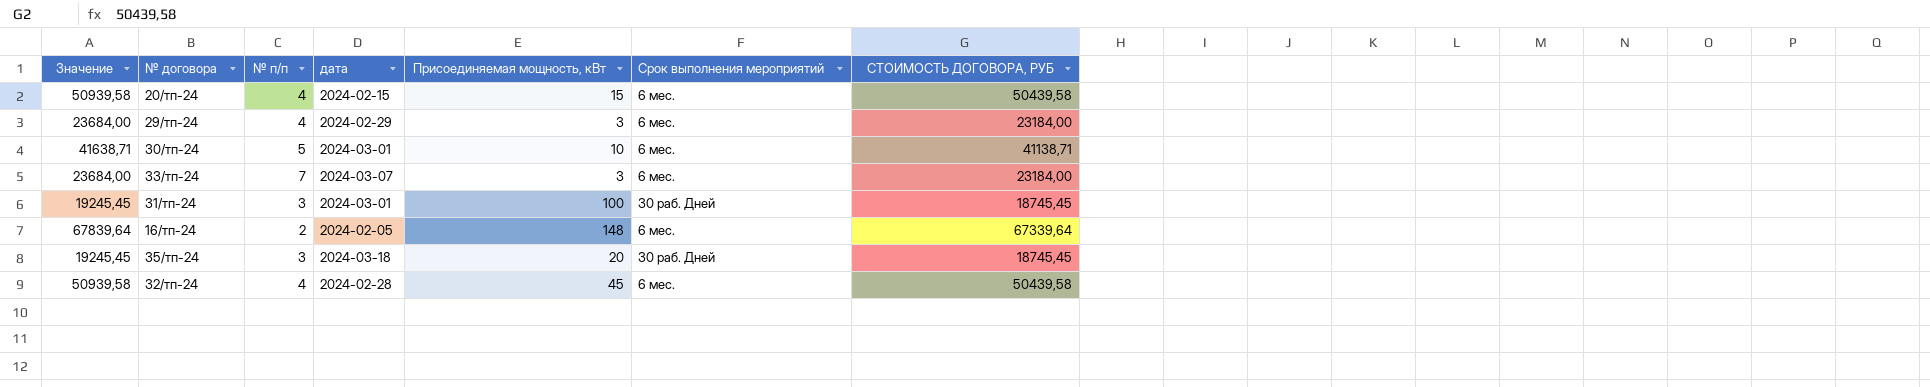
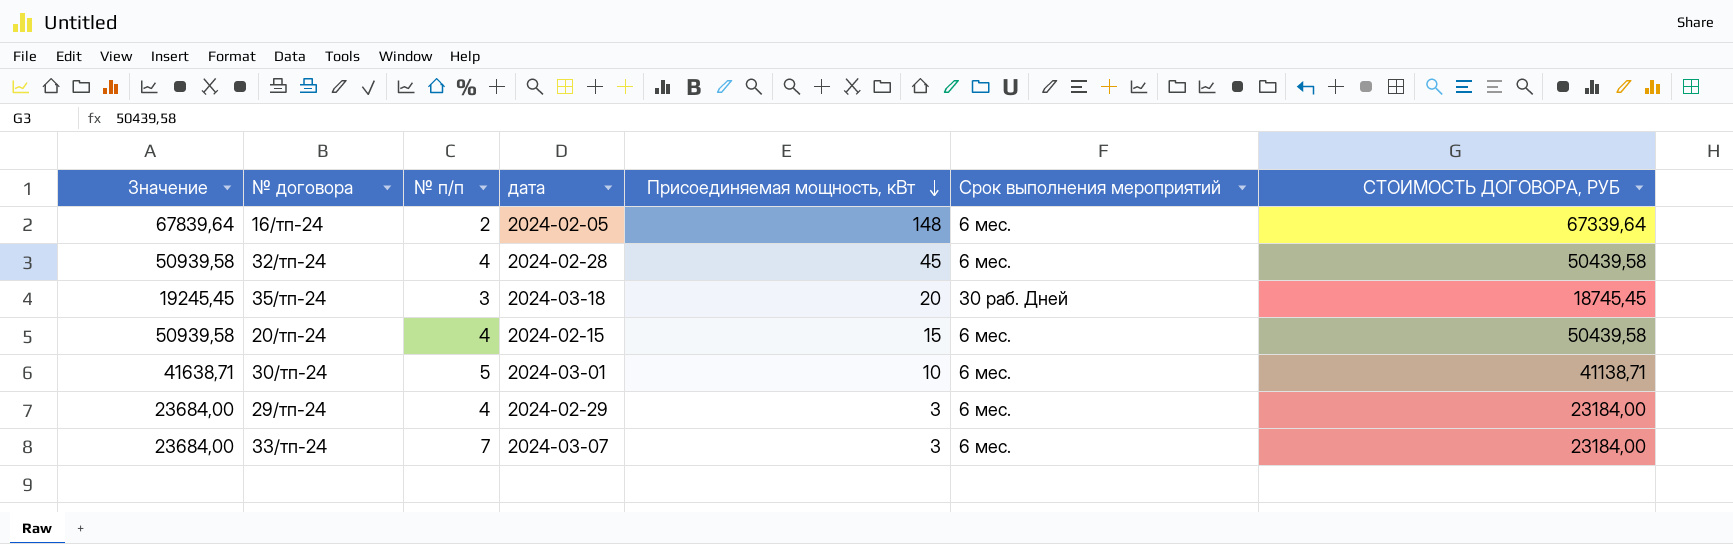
row order: none -> Присоединяемая мощность, кВт descending
row 31/тп-24: 19245,45 | 3 | 2024-03-01 | 100 | 30 раб. Дней | 18745,45 -> none

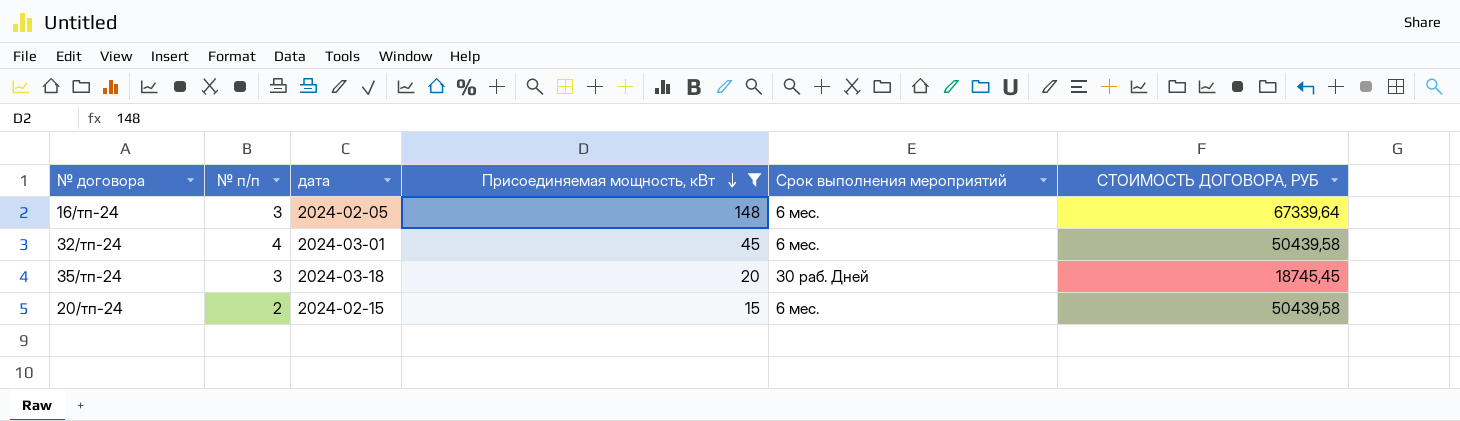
filter: none -> Присоединяемая мощность, кВт >= 15
column Значение | formula: [СТОИМОСТЬ ДОГОВОРА, РУБ] + 500 -> none
16/тп-24 | № п/п: 2 -> 3
32/тп-24 | дата: 2024-02-28 -> 2024-03-01
20/тп-24 | № п/п: 4 -> 2

